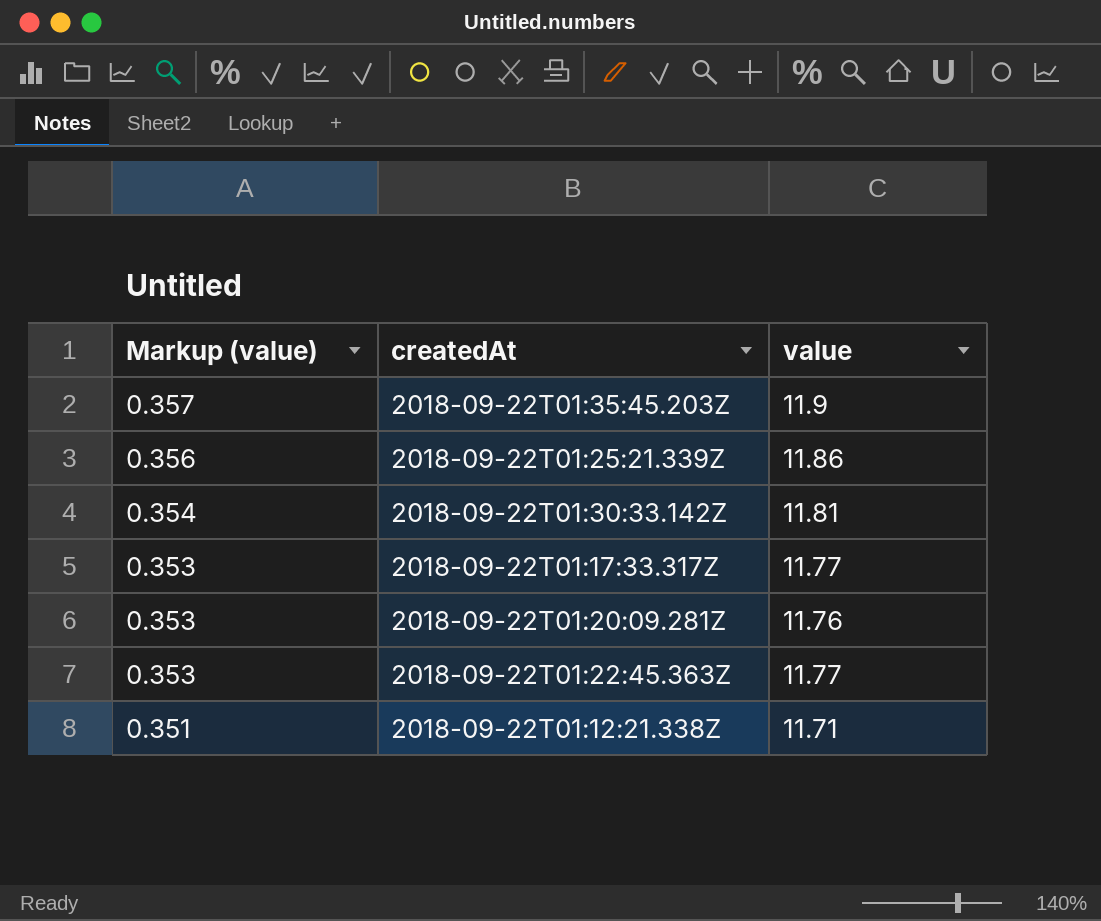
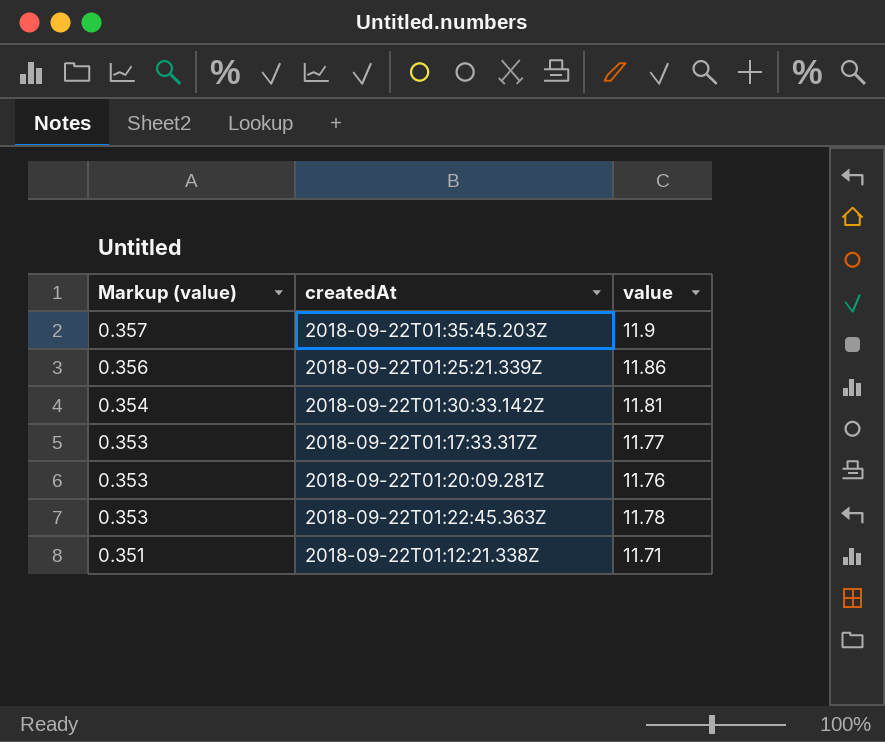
2018-09-22T01:22:45.363Z | value: 11.77 -> 11.78

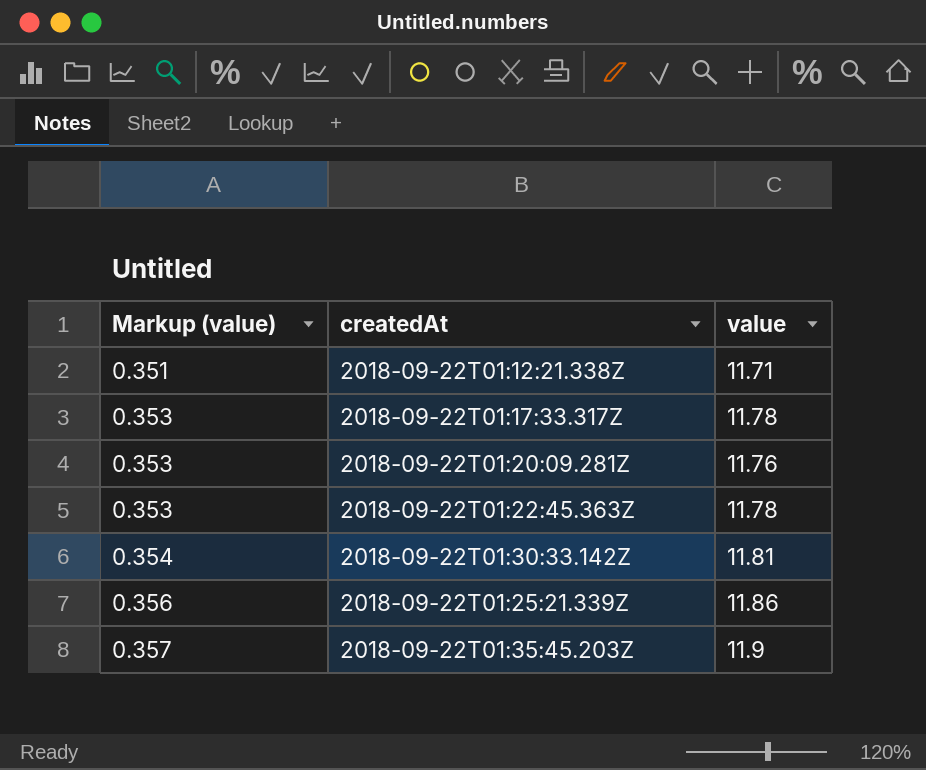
row order: Markup (value) descending -> Markup (value) ascending
2018-09-22T01:17:33.317Z | value: 11.77 -> 11.78

